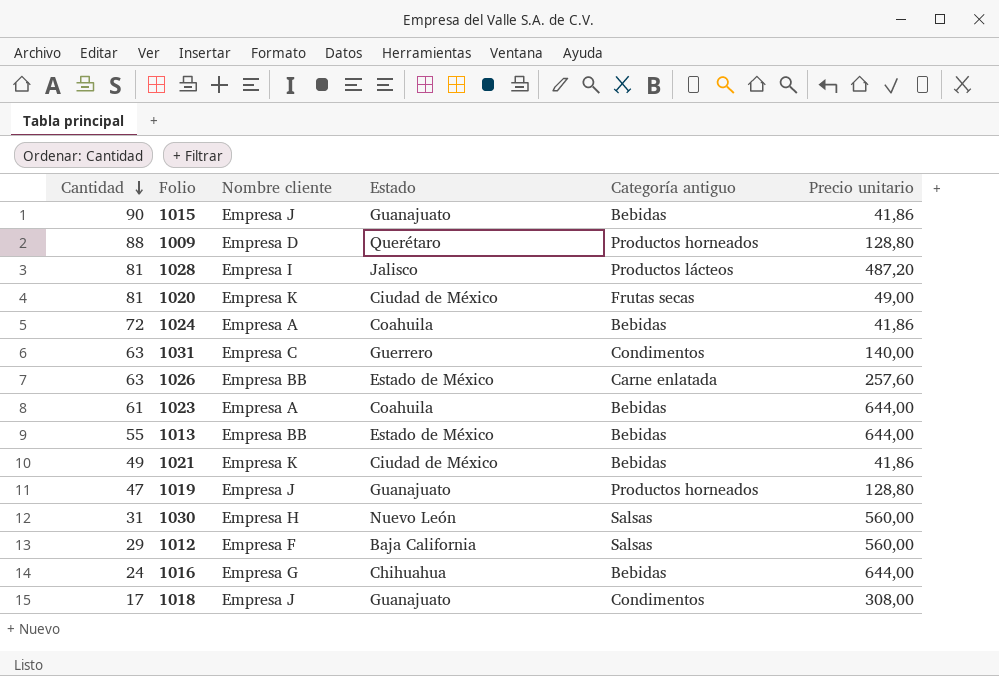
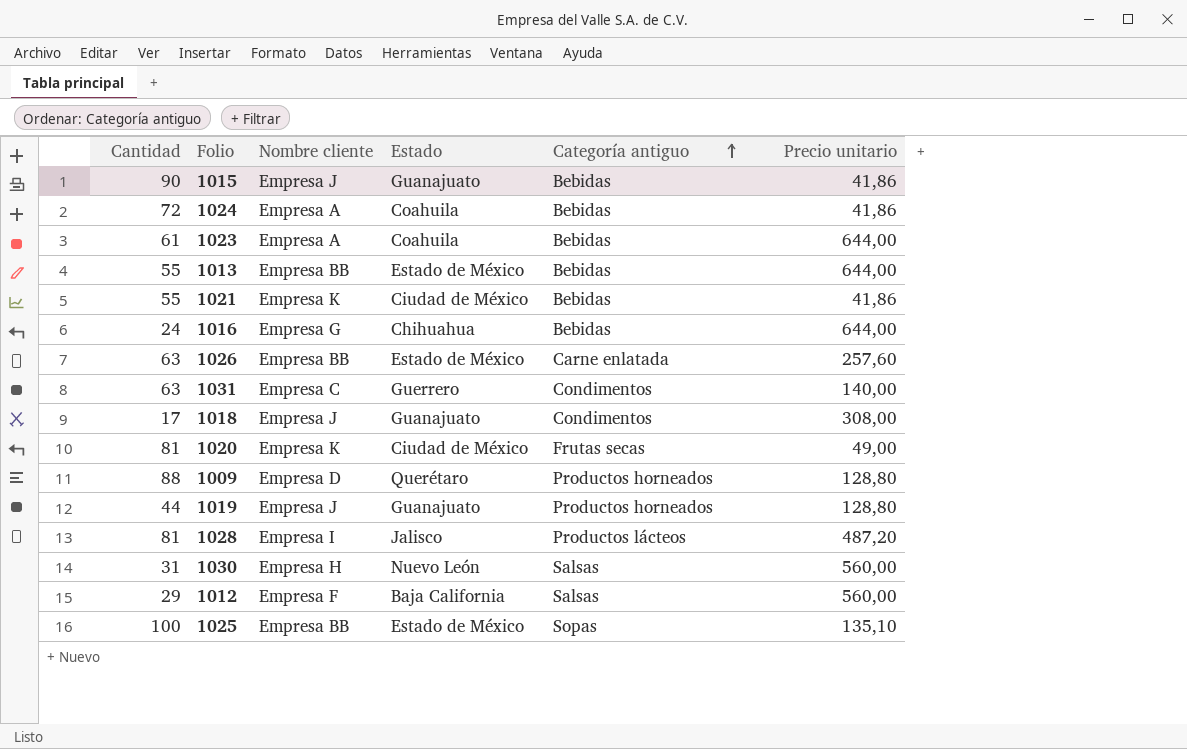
row order: Cantidad descending -> Categoría antiguo ascending
1021 | Cantidad: 49 -> 55
1019 | Cantidad: 47 -> 44
row 1025: none -> 100 | Empresa BB | Estado de México | Sopas | 135,10

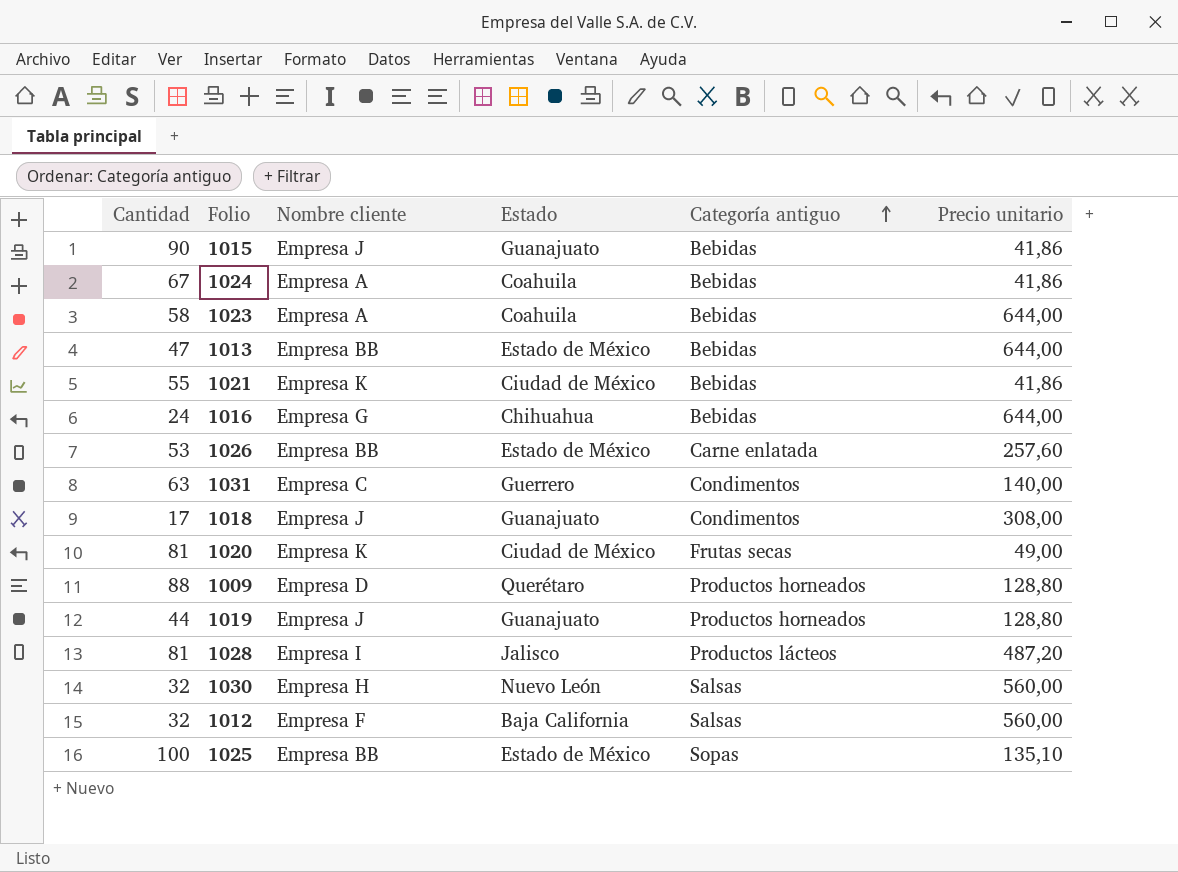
1024 | Cantidad: 72 -> 67
1023 | Cantidad: 61 -> 58
1013 | Cantidad: 55 -> 47
1026 | Cantidad: 63 -> 53
1030 | Cantidad: 31 -> 32
1012 | Cantidad: 29 -> 32

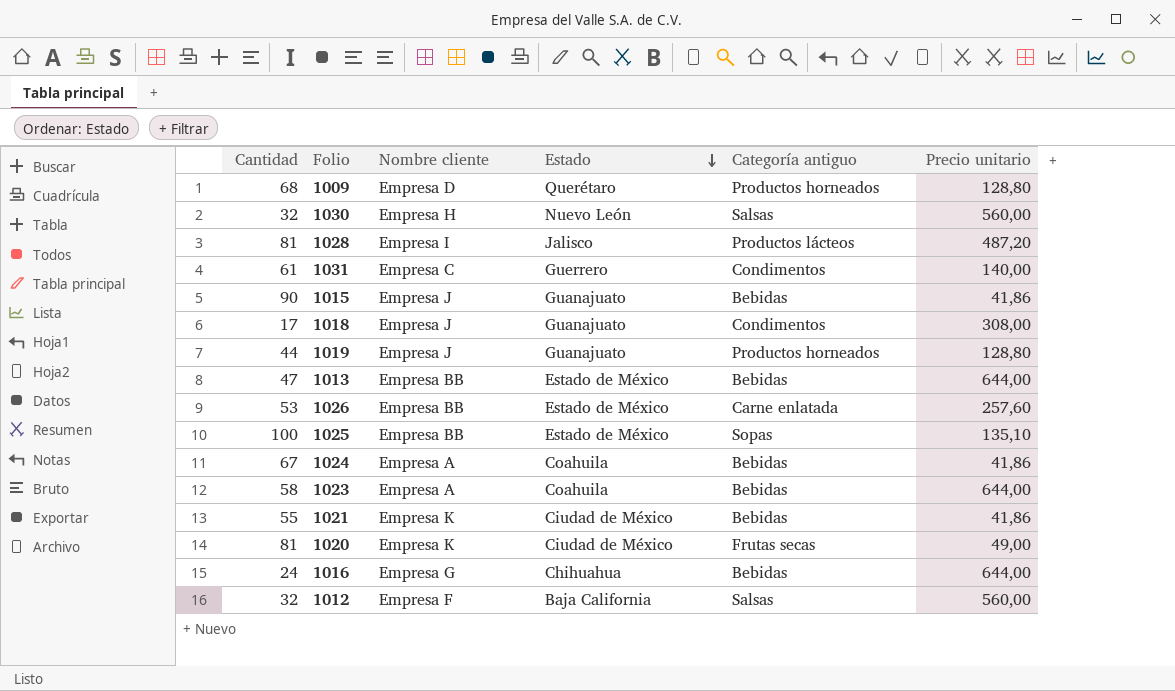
row order: Categoría antiguo ascending -> Estado descending
1009 | Cantidad: 88 -> 68
1031 | Cantidad: 63 -> 61

